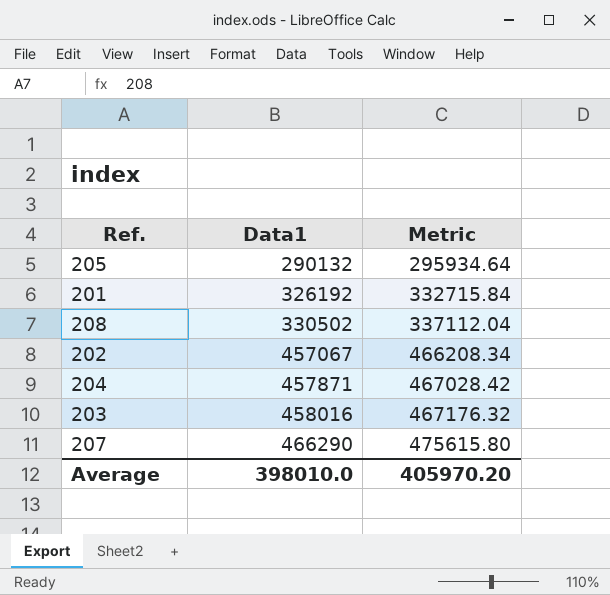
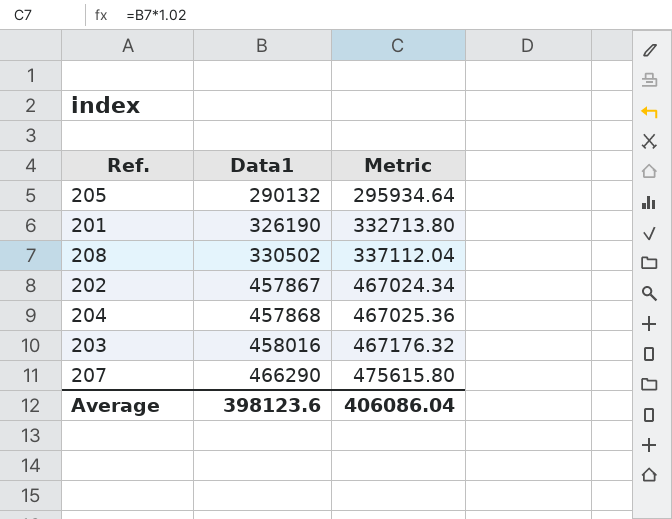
201 | Data1: 326192 -> 326190
201 | Metric: 332715.84 -> 332713.80
202 | Data1: 457067 -> 457867
202 | Metric: 466208.34 -> 467024.34
204 | Data1: 457871 -> 457868
204 | Metric: 467028.42 -> 467025.36
Average | Data1: 398010.0 -> 398123.6
Average | Metric: 405970.20 -> 406086.04

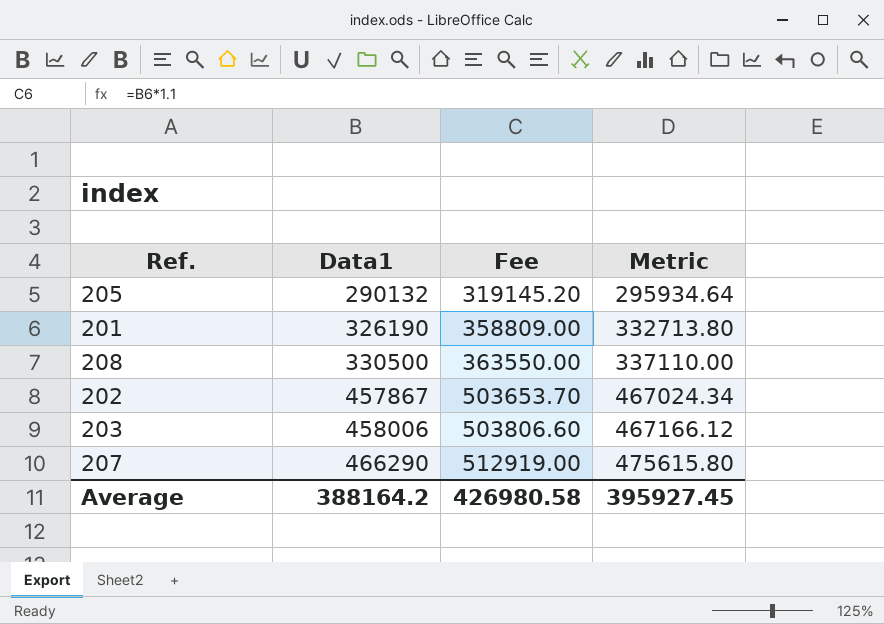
column Fee | formula: none -> [Data1] * 1.1
row 204: 457868 | 467025.36 -> none
208 | Data1: 330502 -> 330500
208 | Metric: 337112.04 -> 337110.00
203 | Data1: 458016 -> 458006
203 | Metric: 467176.32 -> 467166.12
Average | Data1: 398123.6 -> 388164.2
Average | Metric: 406086.04 -> 395927.45

